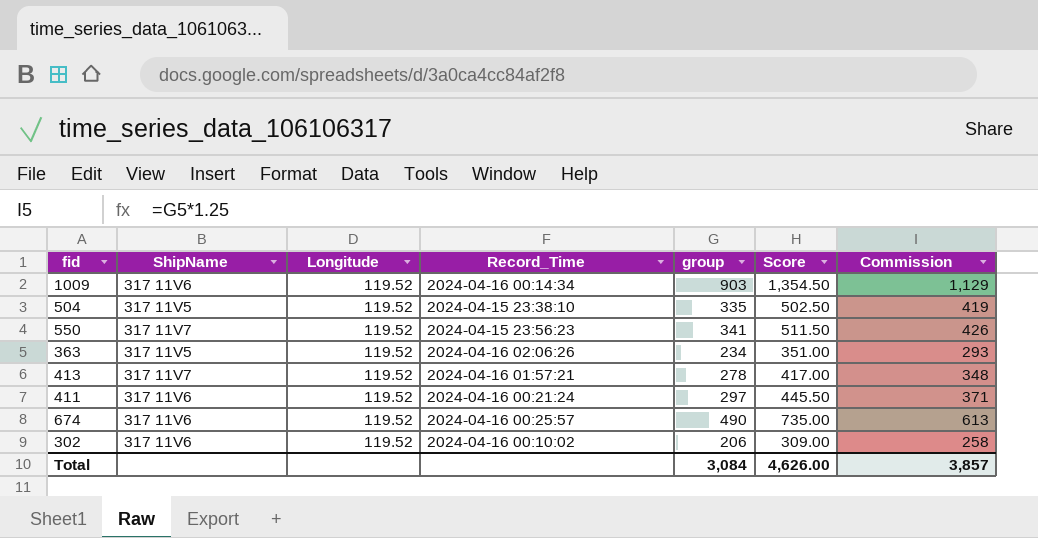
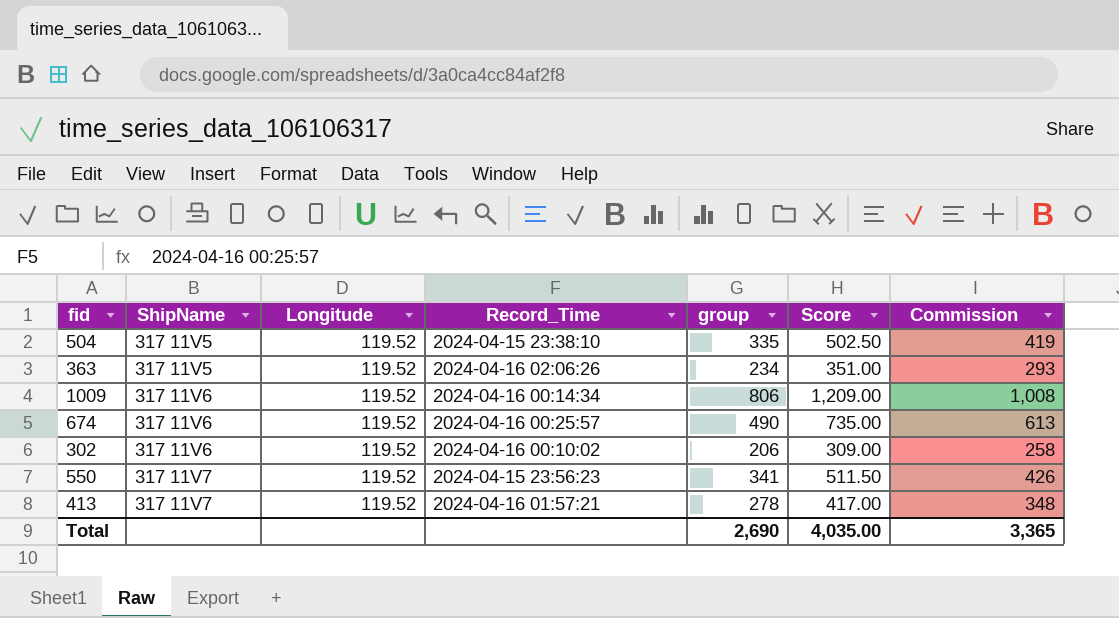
row order: none -> ShipName ascending
row 411: 317 11V6 | 119.52 | 2024-04-16 00:21:24 | 297 | 445.50 | 371 -> none
1009 | group: 903 -> 806
1009 | Score: 1,354.50 -> 1,209.00
1009 | Commission: 1,129 -> 1,008
Total | group: 3,084 -> 2,690
Total | Score: 4,626.00 -> 4,035.00
Total | Commission: 3,857 -> 3,365

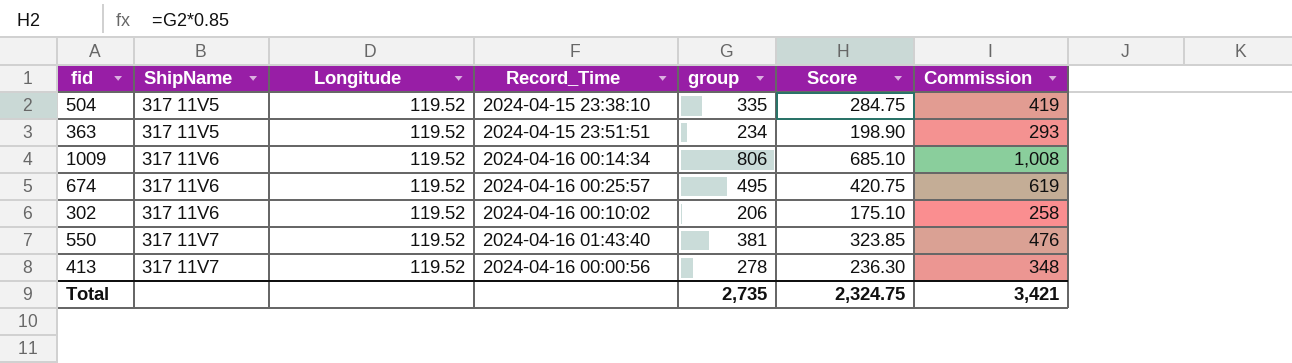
column Score | formula: [group] * 1.5 -> [group] * 0.85
363 | Record_Time: 2024-04-16 02:06:26 -> 2024-04-15 23:51:51
674 | group: 490 -> 495
674 | Commission: 613 -> 619
550 | Record_Time: 2024-04-15 23:56:23 -> 2024-04-16 01:43:40
550 | group: 341 -> 381
550 | Commission: 426 -> 476
413 | Record_Time: 2024-04-16 01:57:21 -> 2024-04-16 00:00:56
Total | group: 2,690 -> 2,735
Total | Score: 4,035.00 -> 2,324.75
Total | Commission: 3,365 -> 3,421

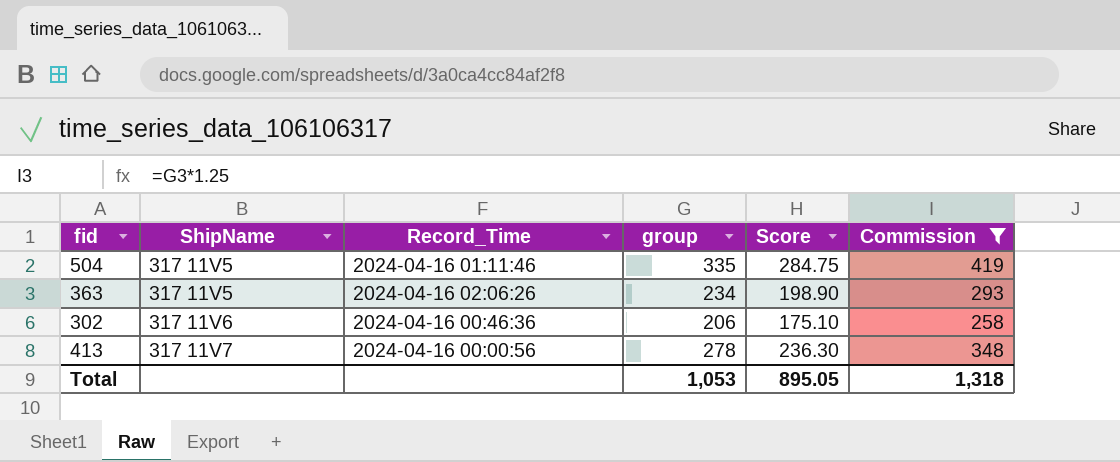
filter: none -> Commission <= 419
column Longitude | position: 3 -> none
504 | Record_Time: 2024-04-15 23:38:10 -> 2024-04-16 01:11:46
363 | Record_Time: 2024-04-15 23:51:51 -> 2024-04-16 02:06:26
302 | Record_Time: 2024-04-16 00:10:02 -> 2024-04-16 00:46:36
Total | group: 2,735 -> 1,053
Total | Score: 2,324.75 -> 895.05
Total | Commission: 3,421 -> 1,318

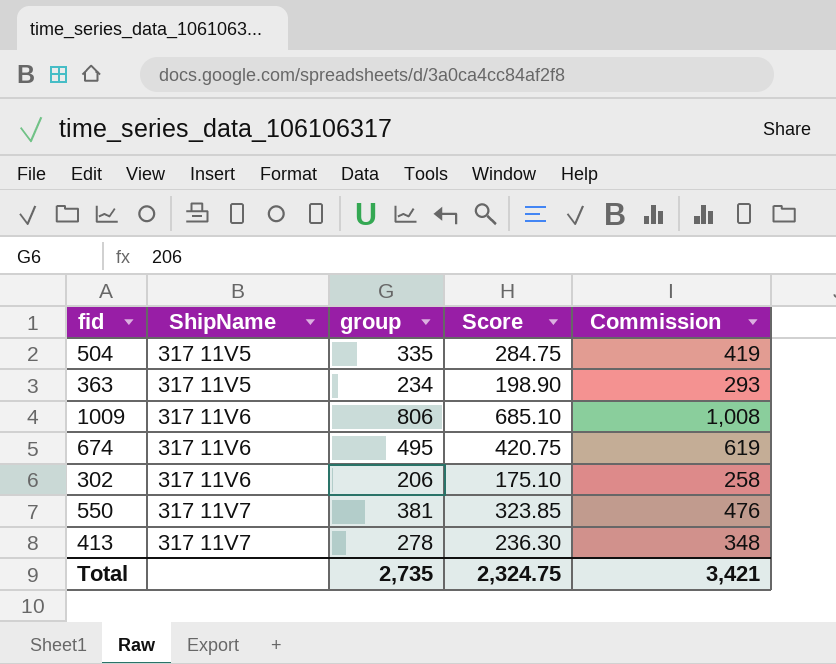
filter: Commission <= 419 -> none
column Record_Time | position: 3 -> none
Total | group: 1,053 -> 2,735
Total | Score: 895.05 -> 2,324.75
Total | Commission: 1,318 -> 3,421

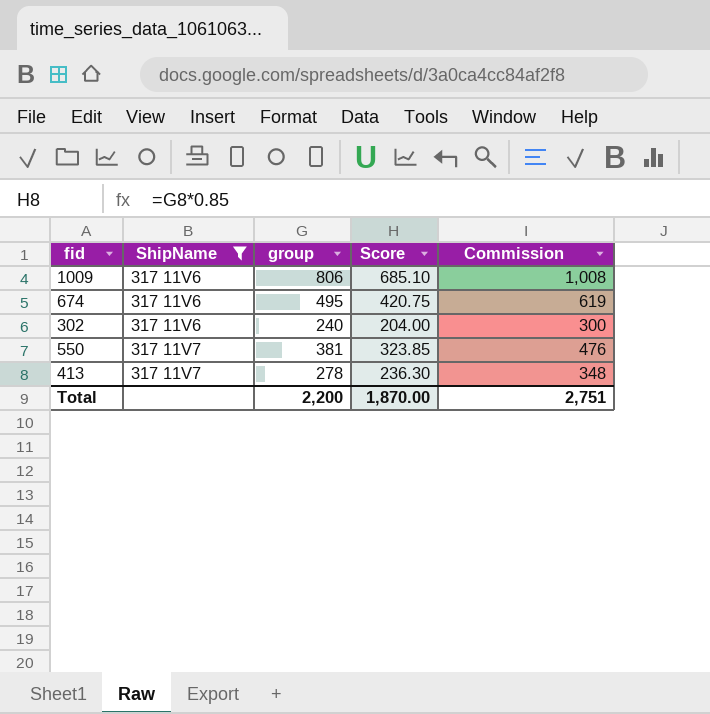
filter: none -> ShipName != 317 11V5
302 | group: 206 -> 240
302 | Score: 175.10 -> 204.00
302 | Commission: 258 -> 300
Total | group: 2,735 -> 2,200
Total | Score: 2,324.75 -> 1,870.00
Total | Commission: 3,421 -> 2,751

